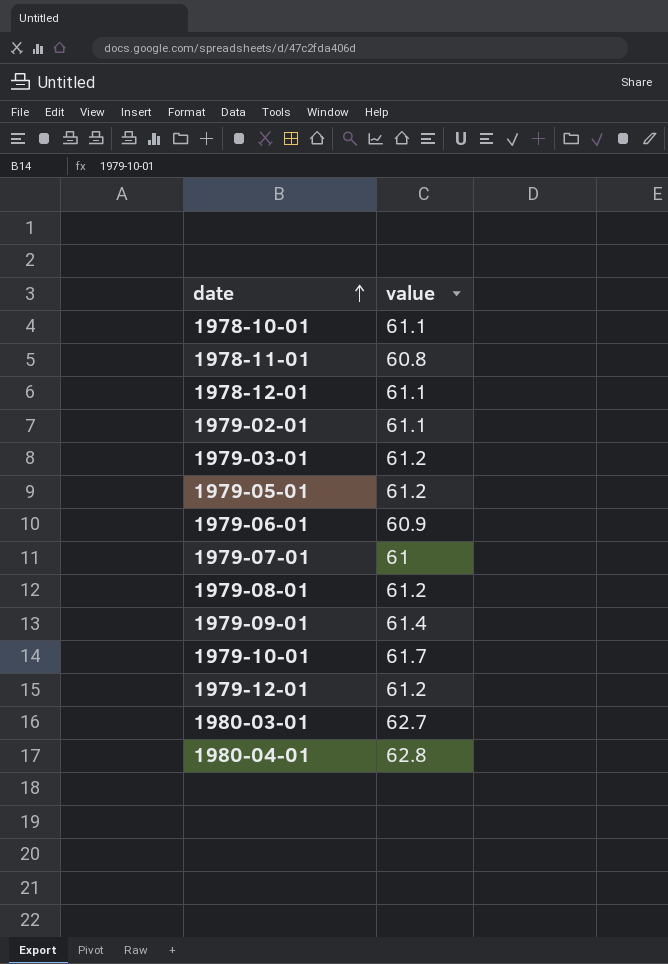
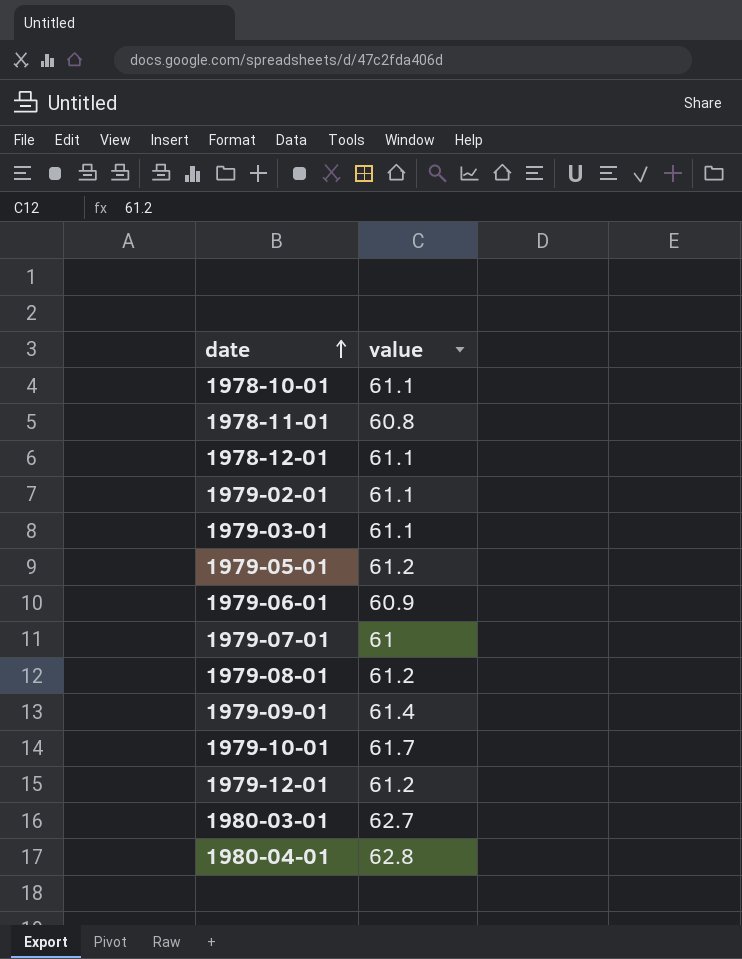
1979-03-01 | value: 61.2 -> 61.1

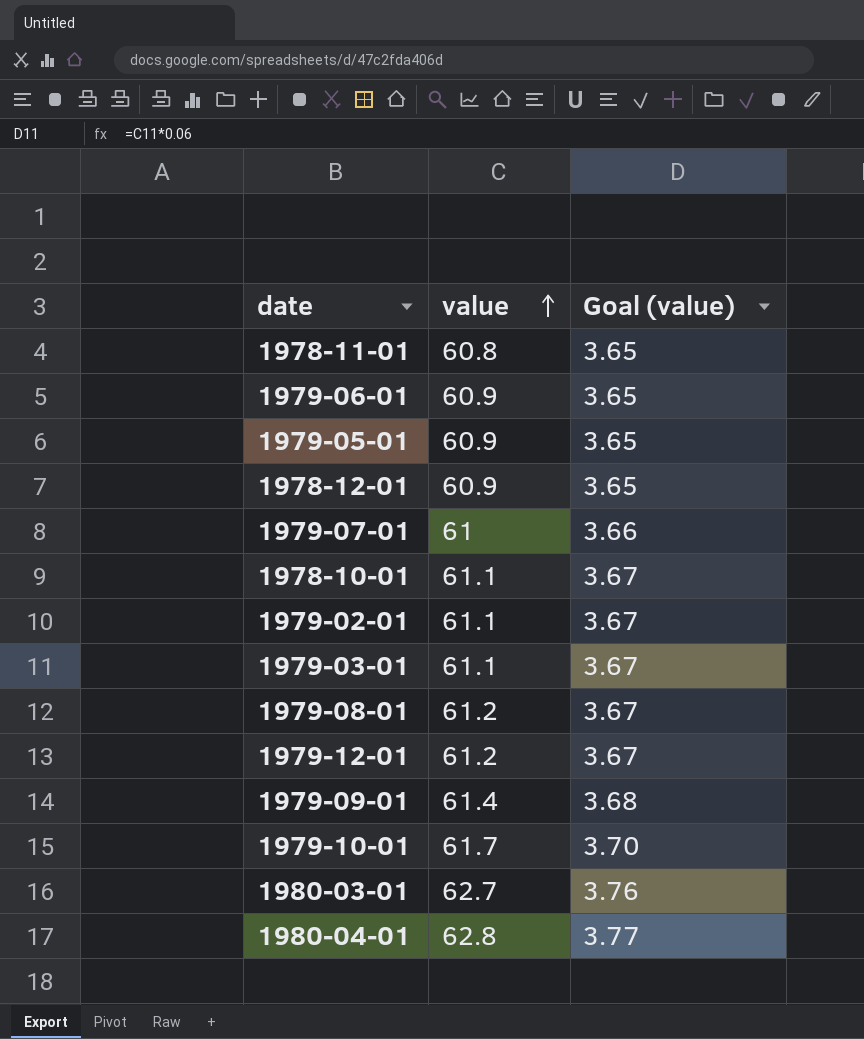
row order: date ascending -> value ascending
column Goal (value) | formula: none -> [value] * 0.06
1979-05-01 | value: 61.2 -> 60.9
1978-12-01 | value: 61.1 -> 60.9

